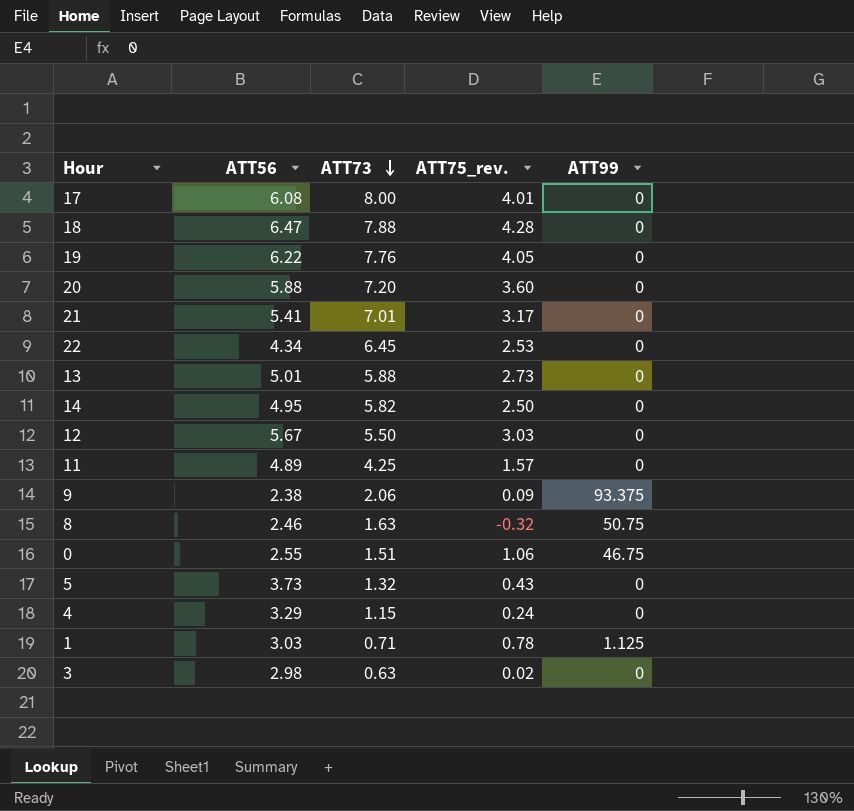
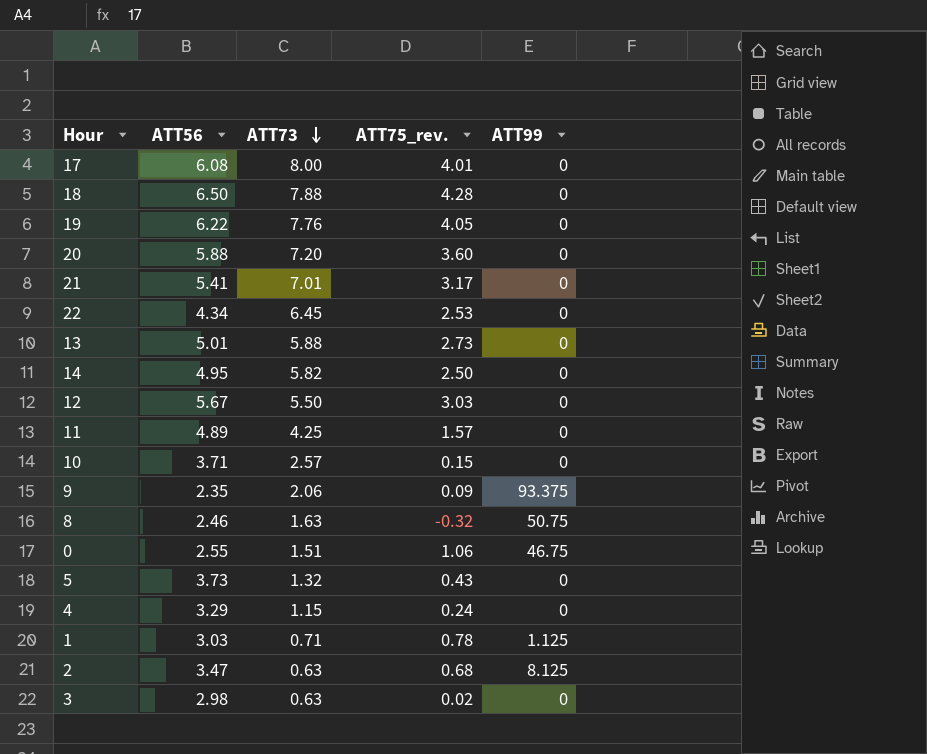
18 | ATT56: 6.47 -> 6.50
row 10: none -> 3.71 | 2.57 | 0.15 | 0
9 | ATT56: 2.38 -> 2.35
row 2: none -> 3.47 | 0.63 | 0.68 | 8.125

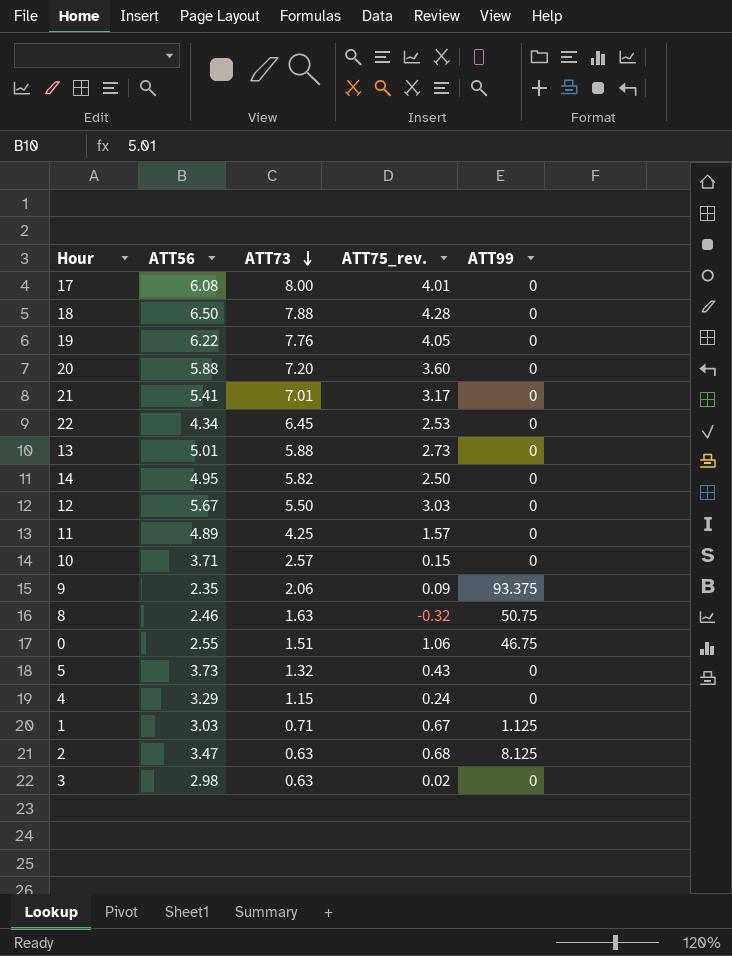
1 | ATT75_rev.: 0.78 -> 0.67

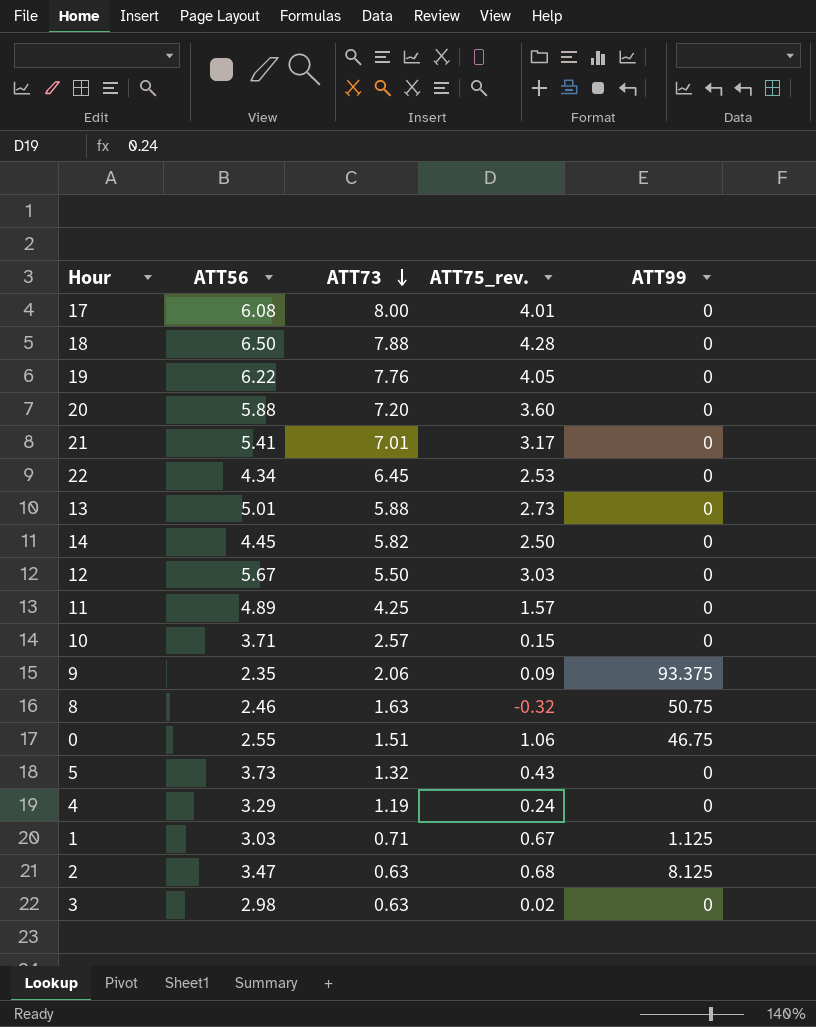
14 | ATT56: 4.95 -> 4.45
4 | ATT73: 1.15 -> 1.19

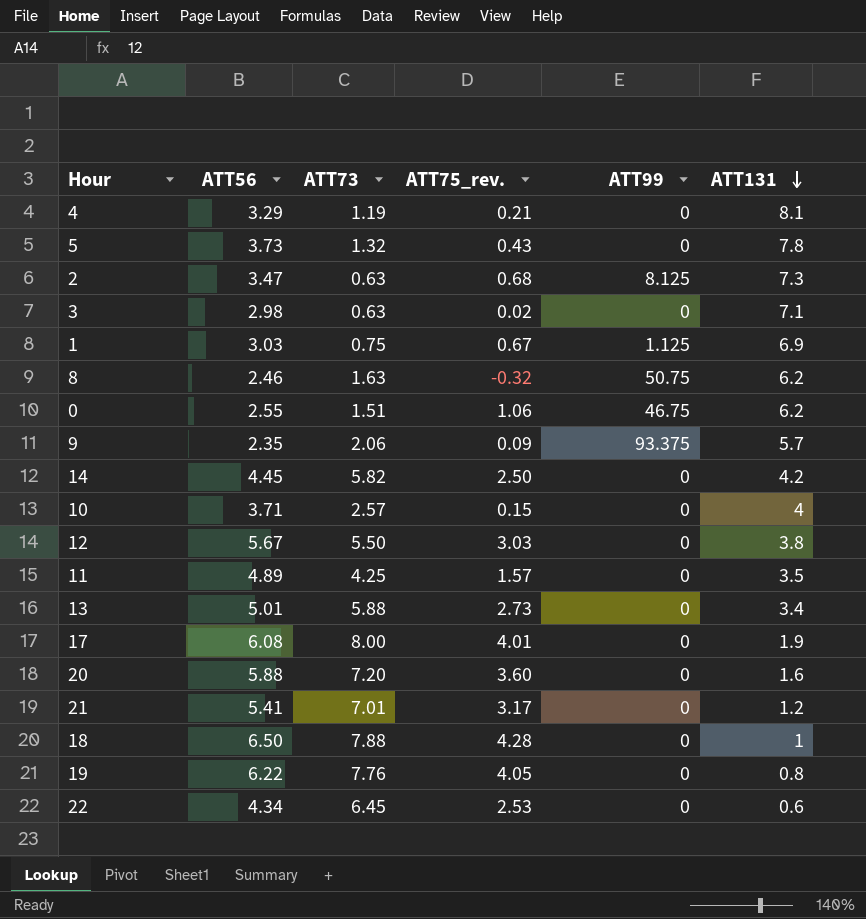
row order: ATT73 descending -> ATT131 descending
column ATT131 | position: none -> 6
4 | ATT75_rev.: 0.24 -> 0.21
1 | ATT73: 0.71 -> 0.75

